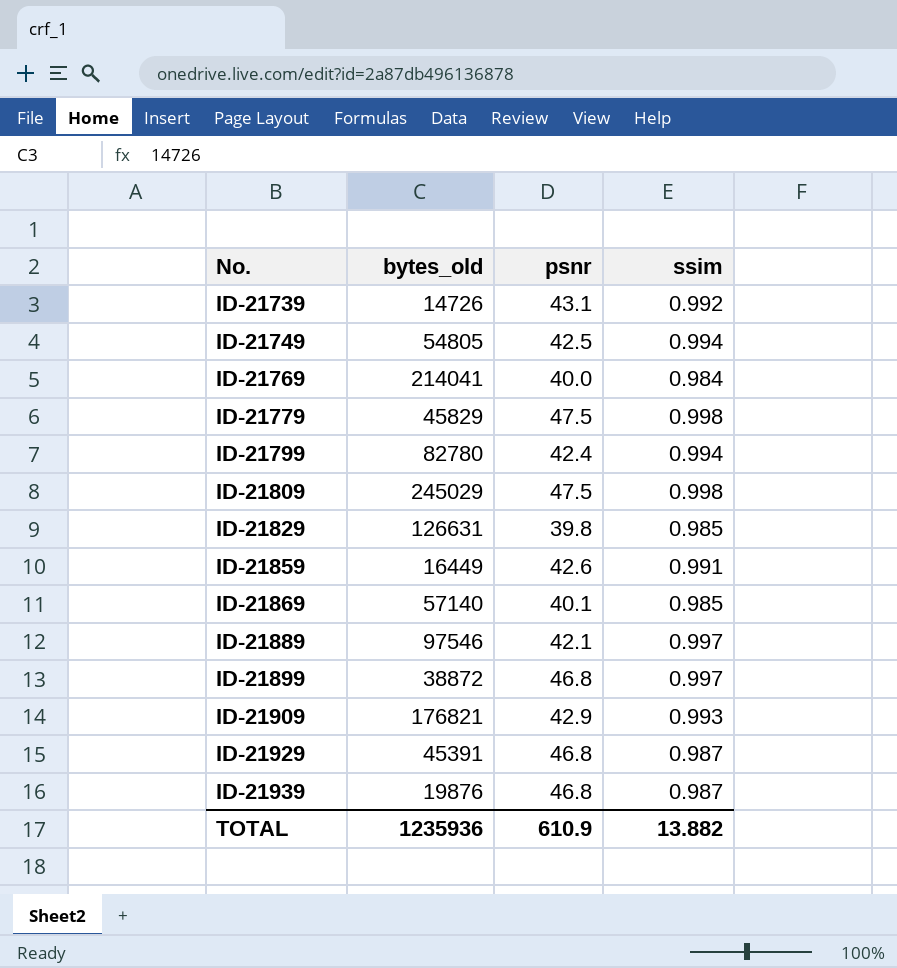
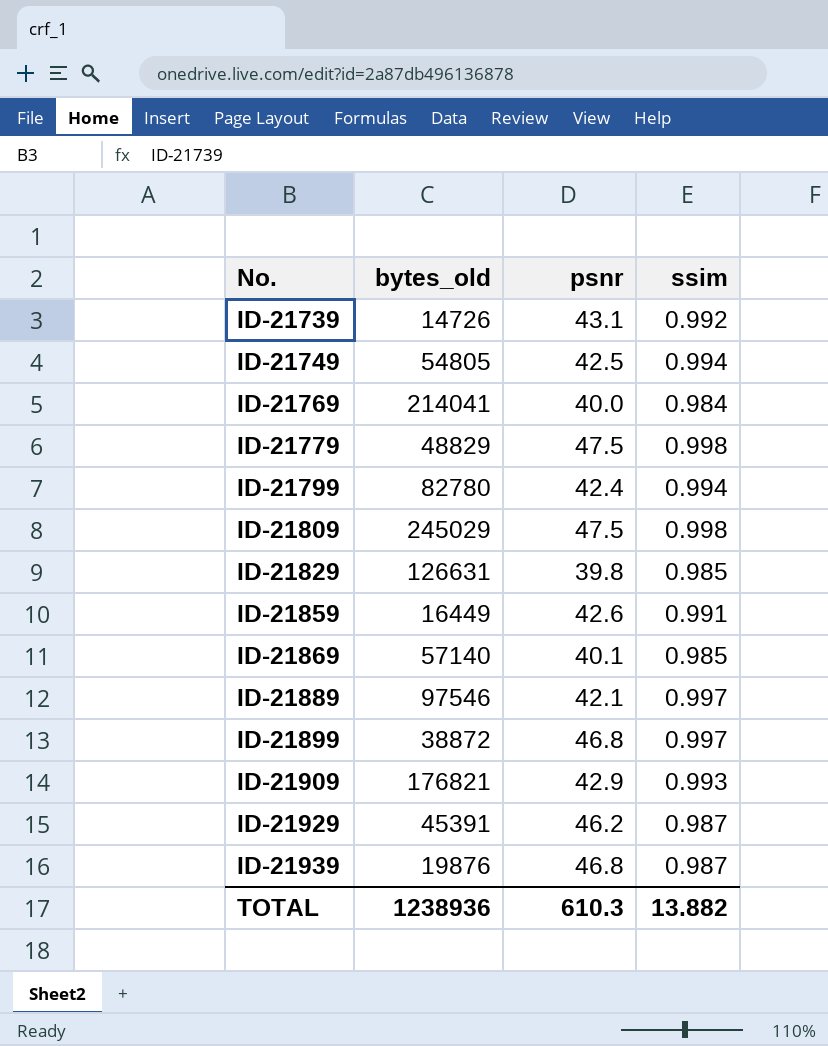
ID-21779 | bytes_old: 45829 -> 48829
ID-21929 | psnr: 46.8 -> 46.2
TOTAL | bytes_old: 1235936 -> 1238936
TOTAL | psnr: 610.9 -> 610.3

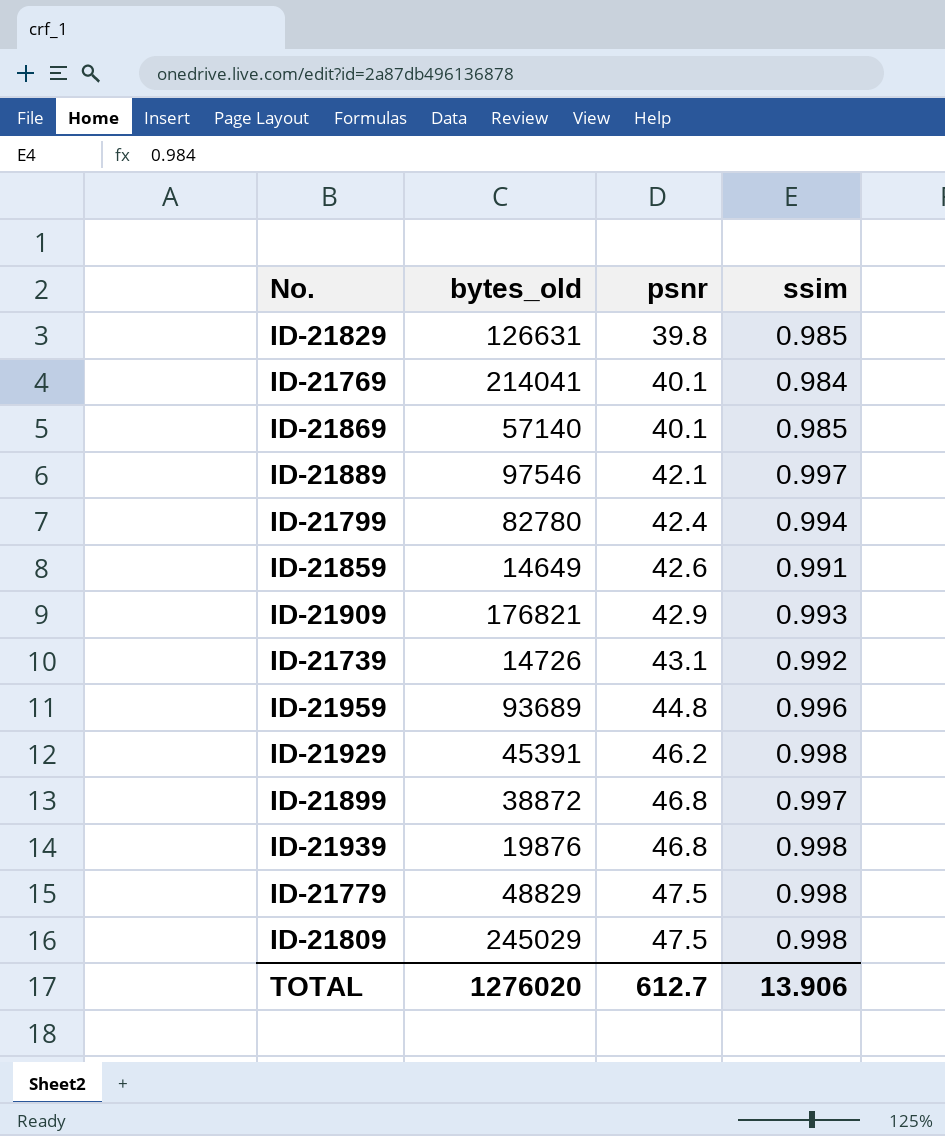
row order: No. ascending -> psnr ascending
row ID-21749: 54805 | 42.5 | 0.994 -> none
ID-21769 | psnr: 40.0 -> 40.1
ID-21859 | bytes_old: 16449 -> 14649
row ID-21959: none -> 93689 | 44.8 | 0.996
ID-21929 | ssim: 0.987 -> 0.998
ID-21939 | ssim: 0.987 -> 0.998
TOTAL | bytes_old: 1238936 -> 1276020
TOTAL | psnr: 610.3 -> 612.7
TOTAL | ssim: 13.882 -> 13.906

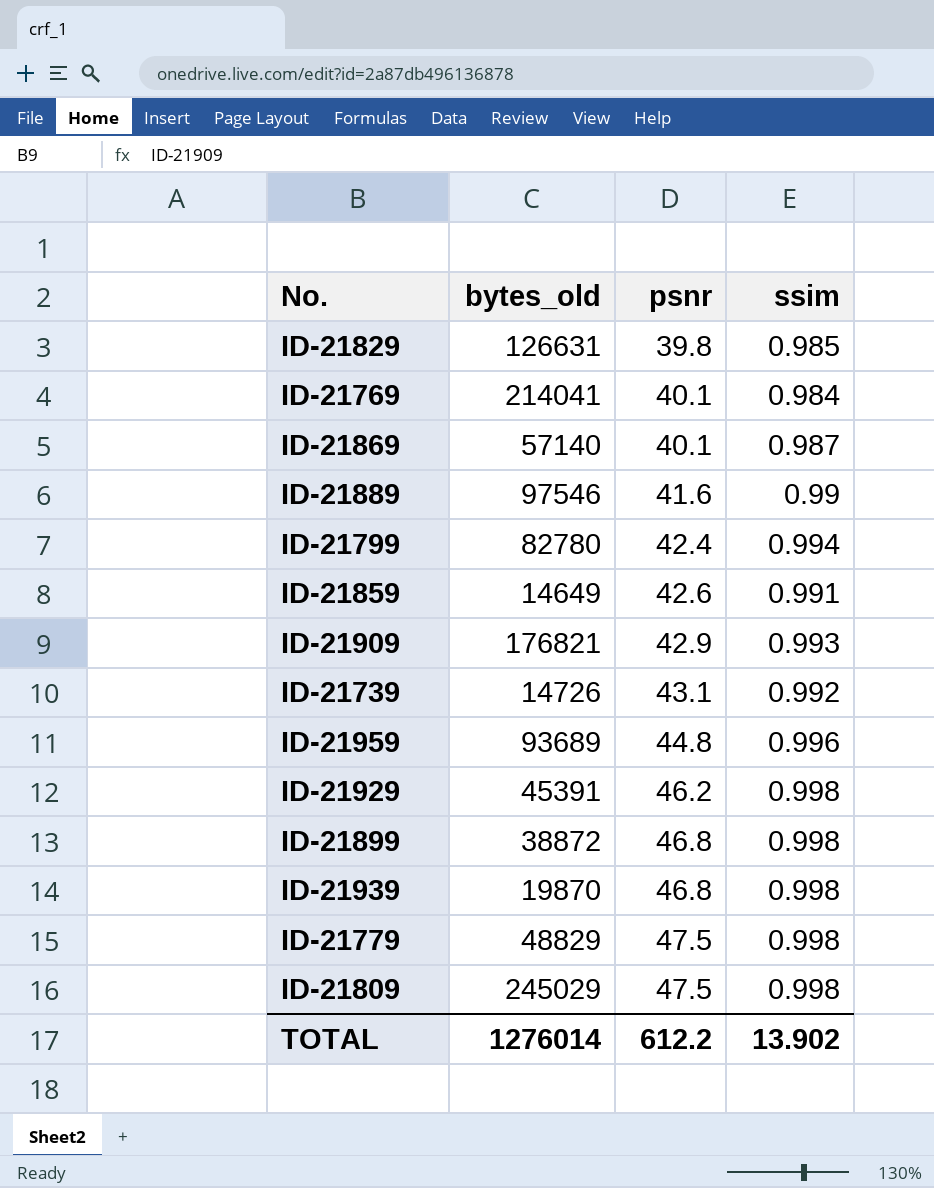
ID-21869 | ssim: 0.985 -> 0.987
ID-21889 | psnr: 42.1 -> 41.6
ID-21889 | ssim: 0.997 -> 0.99
ID-21899 | ssim: 0.997 -> 0.998
ID-21939 | bytes_old: 19876 -> 19870
TOTAL | bytes_old: 1276020 -> 1276014
TOTAL | psnr: 612.7 -> 612.2
TOTAL | ssim: 13.906 -> 13.902

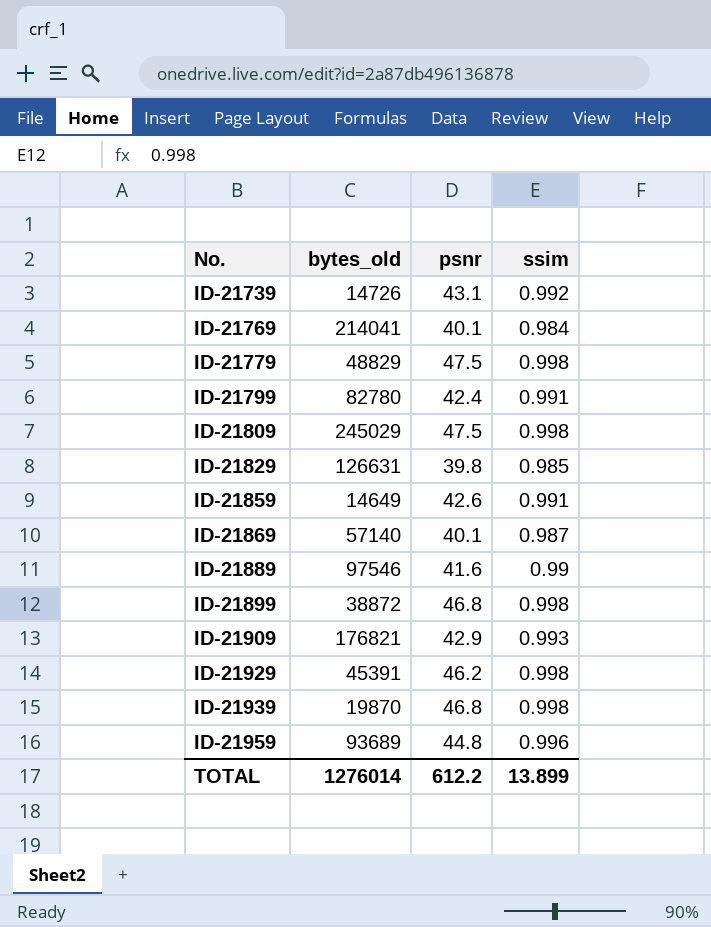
row order: psnr ascending -> No. ascending
ID-21799 | ssim: 0.994 -> 0.991
TOTAL | ssim: 13.902 -> 13.899

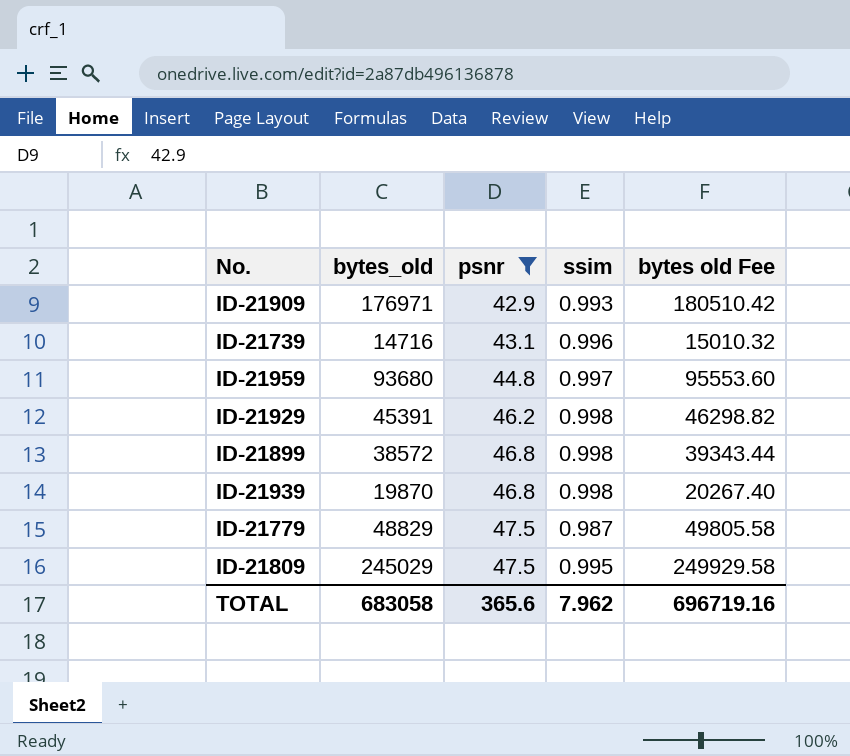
filter: none -> psnr >= 42.9
row order: No. ascending -> psnr ascending
column bytes old Fee | formula: none -> [bytes_old] * 1.02
ID-21909 | bytes_old: 176821 -> 176971
ID-21739 | bytes_old: 14726 -> 14716
ID-21739 | ssim: 0.992 -> 0.996
ID-21959 | bytes_old: 93689 -> 93680
ID-21959 | ssim: 0.996 -> 0.997
ID-21899 | bytes_old: 38872 -> 38572
ID-21779 | ssim: 0.998 -> 0.987
ID-21809 | ssim: 0.998 -> 0.995
TOTAL | bytes_old: 1276014 -> 683058
TOTAL | psnr: 612.2 -> 365.6
TOTAL | ssim: 13.899 -> 7.962

